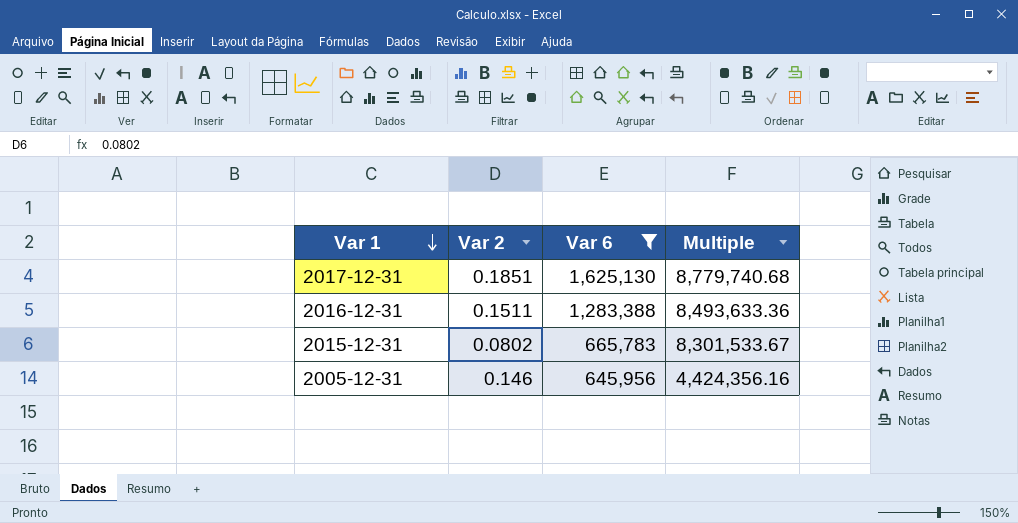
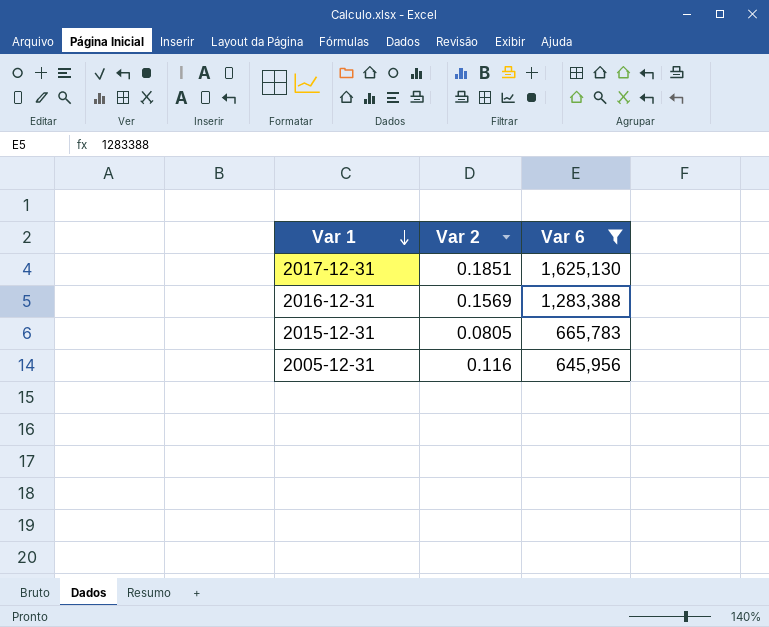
column Multiple | formula: [Var 6] / [Var 2] -> none
2016-12-31 | Var 2: 0.1511 -> 0.1569
2015-12-31 | Var 2: 0.0802 -> 0.0805
2005-12-31 | Var 2: 0.146 -> 0.116

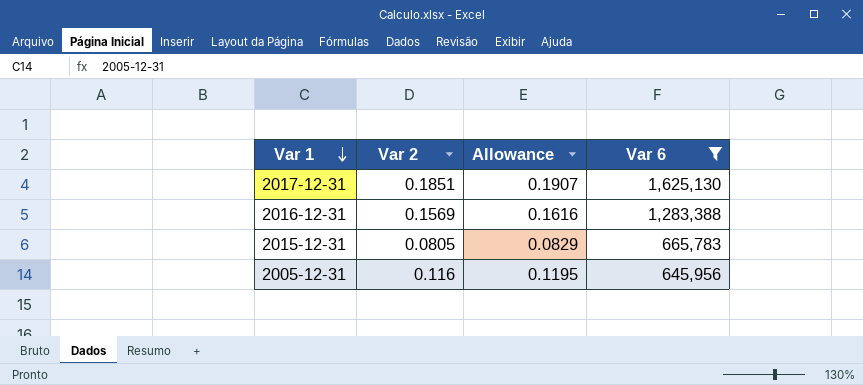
column Allowance | formula: none -> [Var 2] * 1.03

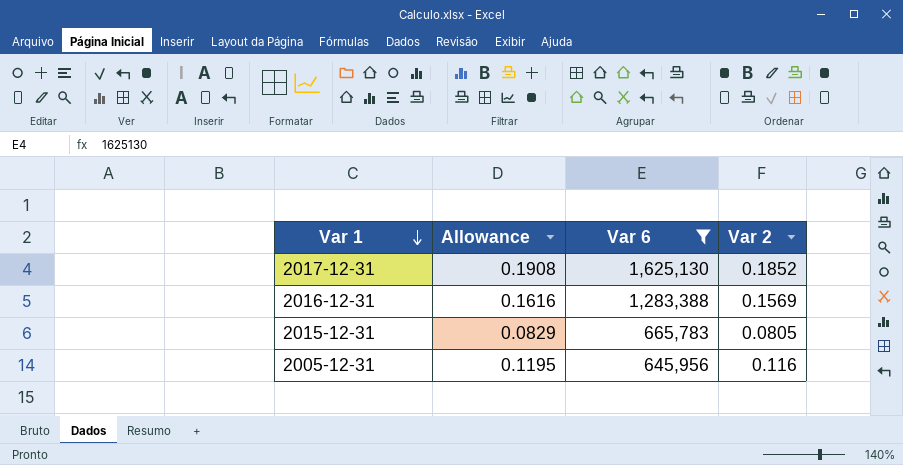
column Var 2 | position: 2 -> 4
2017-12-31 | Allowance: 0.1907 -> 0.1908
2017-12-31 | Var 2: 0.1851 -> 0.1852

